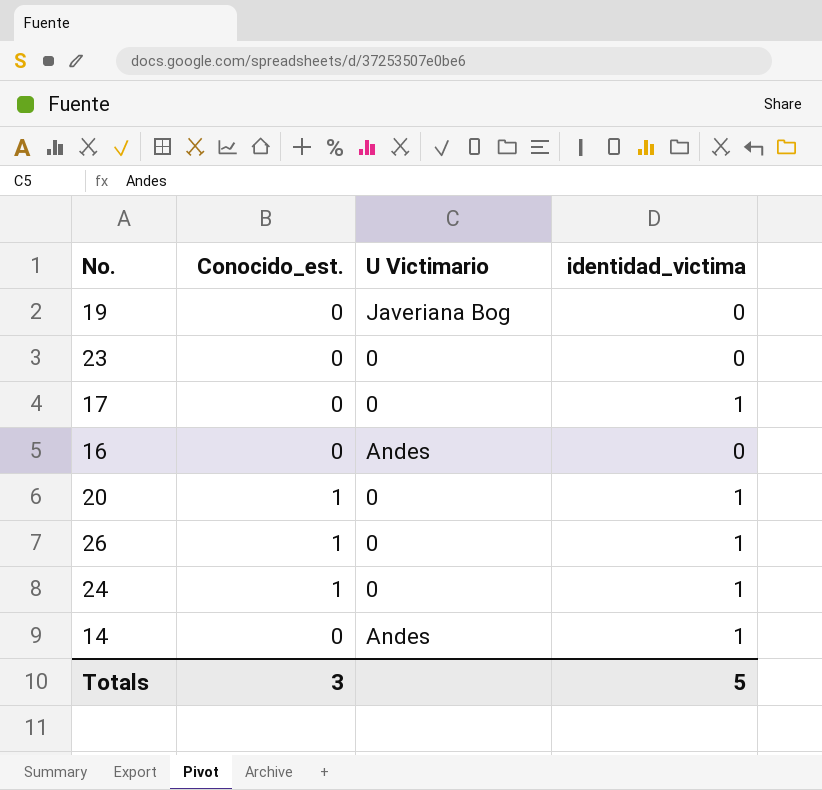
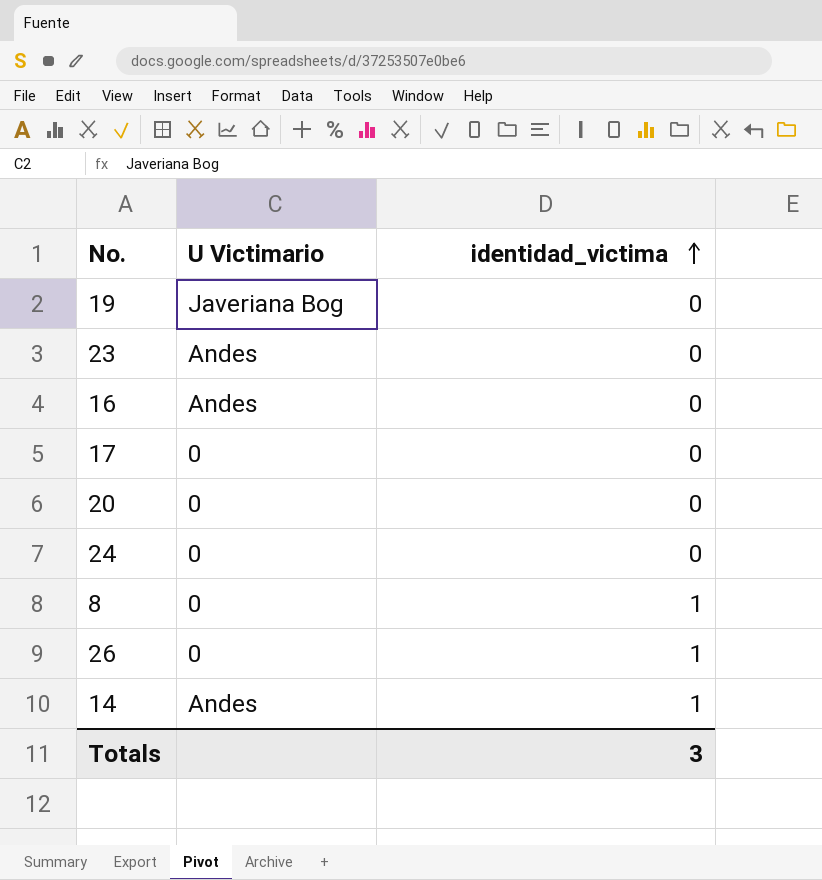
row order: none -> identidad_victima ascending
column Conocido_est. | position: 2 -> none
23 | U Victimario: 0 -> Andes
17 | identidad_victima: 1 -> 0
20 | identidad_victima: 1 -> 0
24 | identidad_victima: 1 -> 0
row 8: none -> 0 | 1
Totals | identidad_victima: 5 -> 3

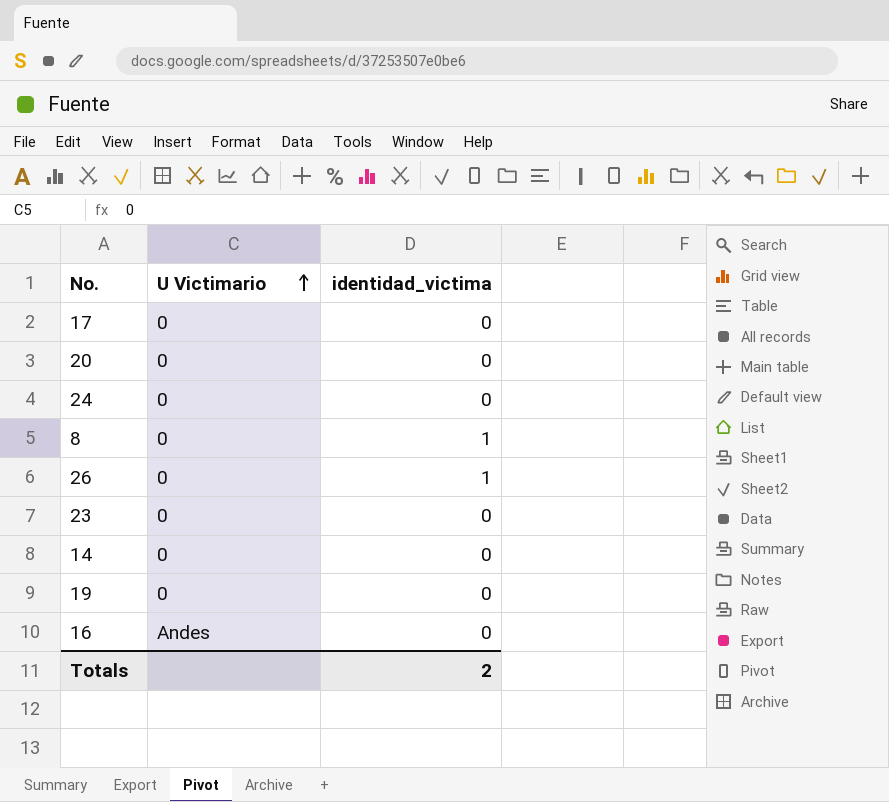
row order: identidad_victima ascending -> U Victimario ascending
23 | U Victimario: Andes -> 0
14 | U Victimario: Andes -> 0
14 | identidad_victima: 1 -> 0
19 | U Victimario: Javeriana Bog -> 0
Totals | identidad_victima: 3 -> 2

